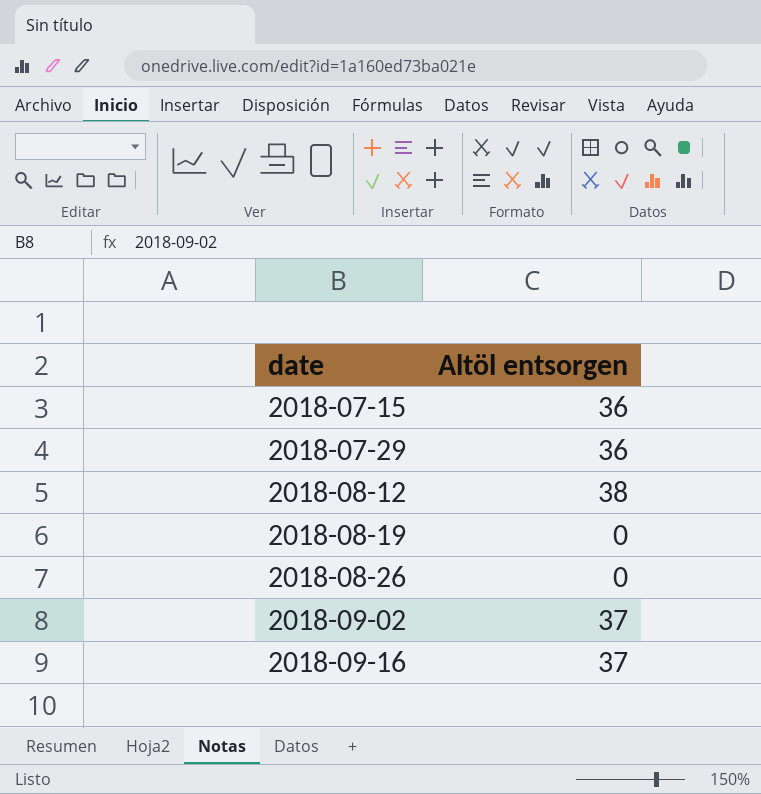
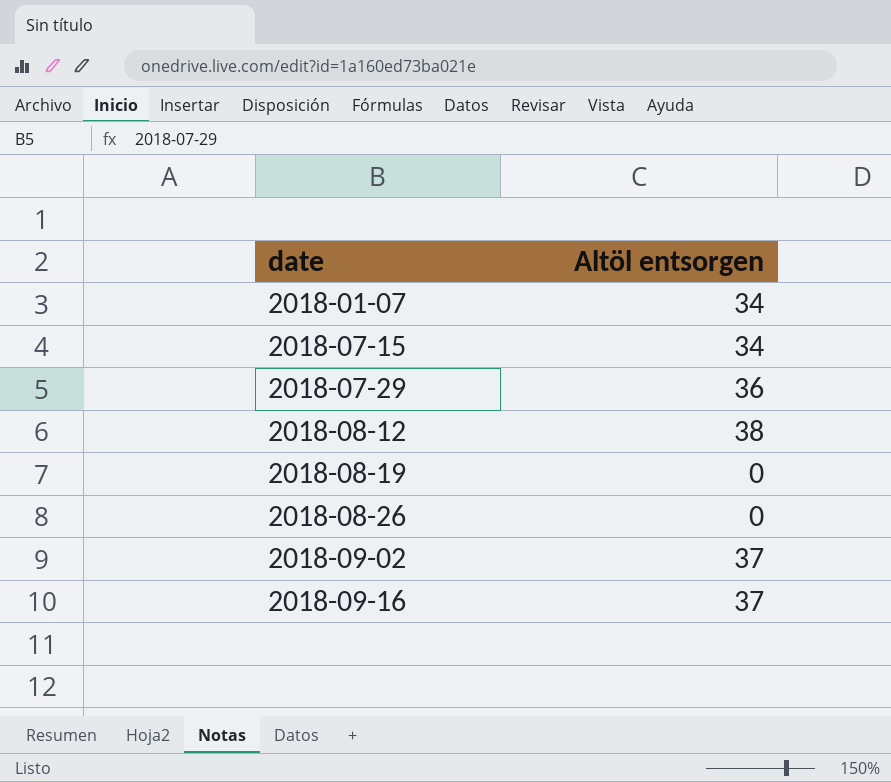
row 2018-01-07: none -> 34
2018-07-15 | Altöl entsorgen: 36 -> 34

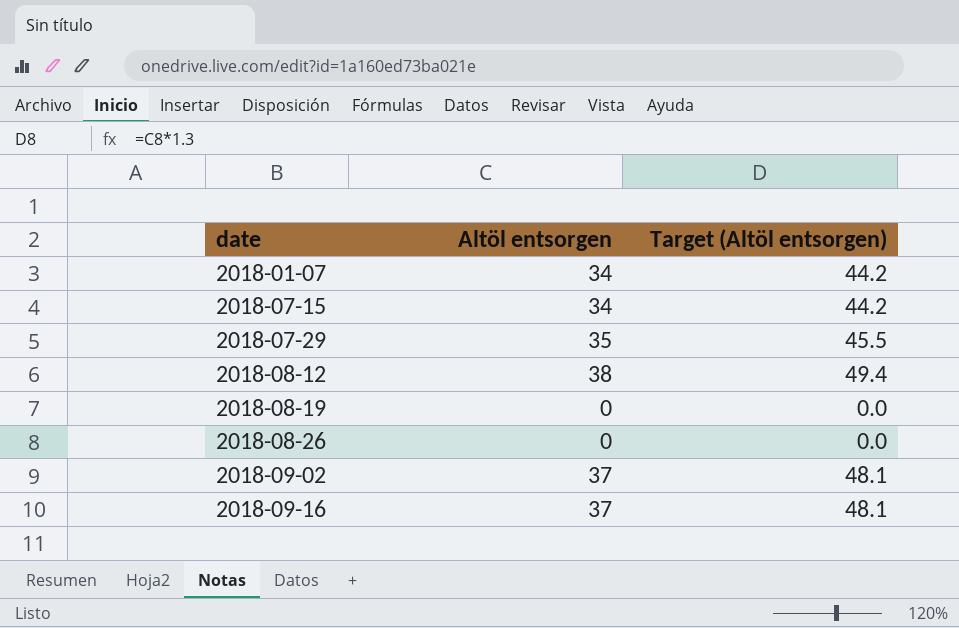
column Target (Altöl entsorgen) | formula: none -> [Altöl entsorgen] * 1.3
2018-07-29 | Altöl entsorgen: 36 -> 35

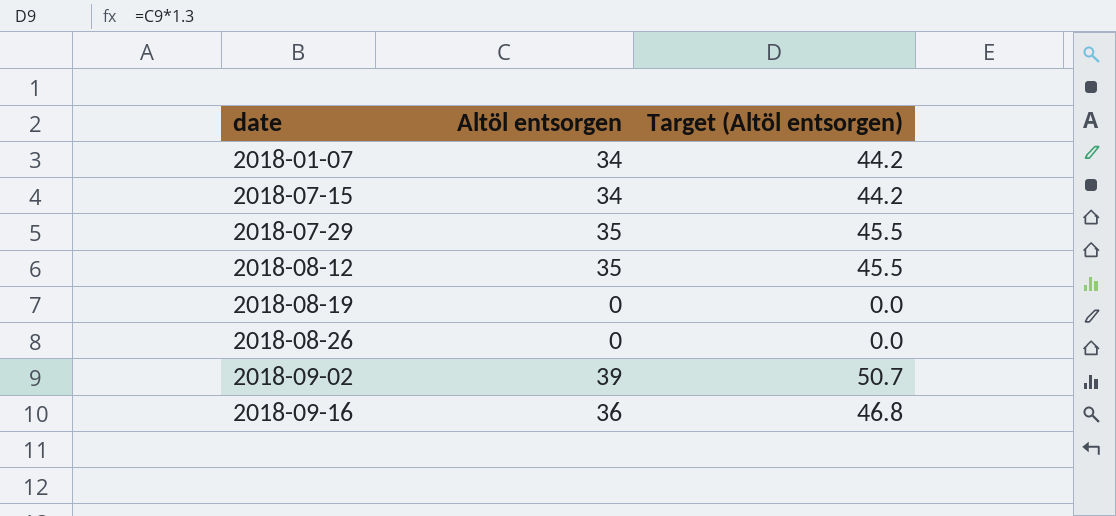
2018-08-12 | Altöl entsorgen: 38 -> 35
2018-08-12 | Target (Altöl entsorgen): 49.4 -> 45.5
2018-09-02 | Altöl entsorgen: 37 -> 39
2018-09-02 | Target (Altöl entsorgen): 48.1 -> 50.7
2018-09-16 | Altöl entsorgen: 37 -> 36
2018-09-16 | Target (Altöl entsorgen): 48.1 -> 46.8

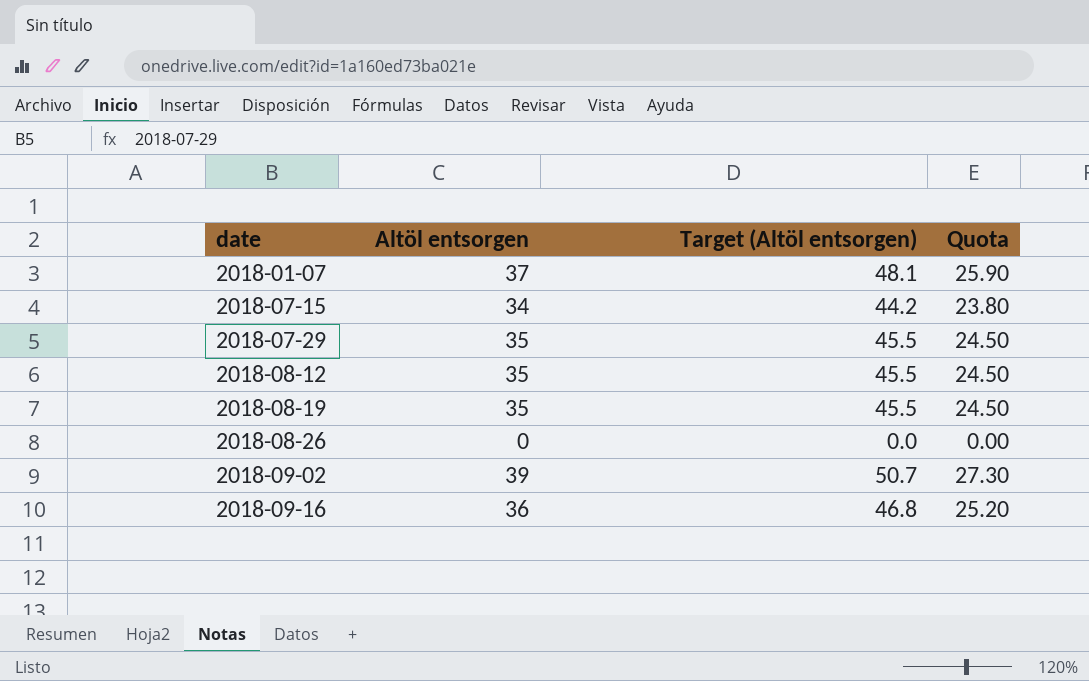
column Quota | formula: none -> [Altöl entsorgen] * 0.7
2018-01-07 | Altöl entsorgen: 34 -> 37
2018-01-07 | Target (Altöl entsorgen): 44.2 -> 48.1
2018-08-19 | Altöl entsorgen: 0 -> 35
2018-08-19 | Target (Altöl entsorgen): 0.0 -> 45.5

